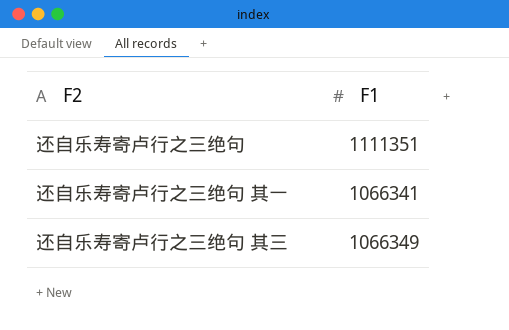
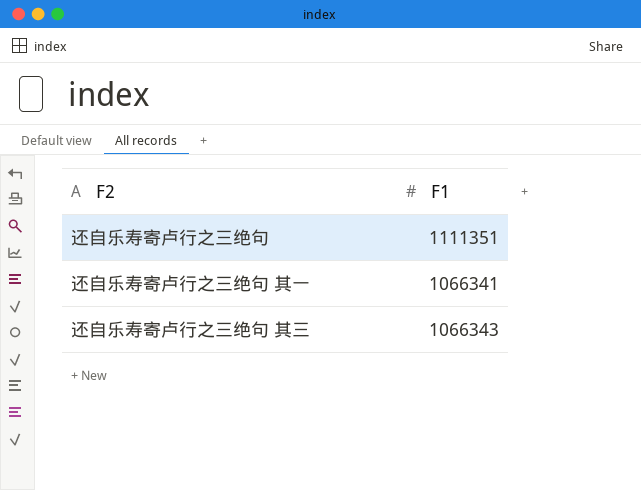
还自乐寿寄卢行之三绝句 其三 | F1: 1066349 -> 1066343

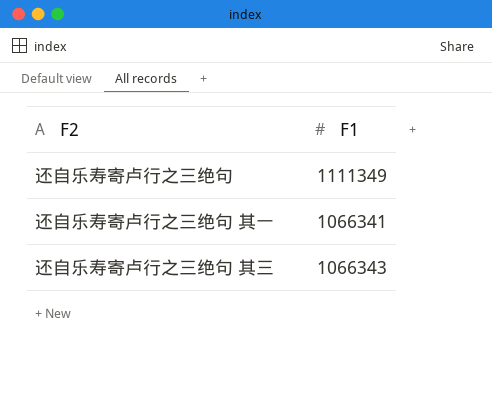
还自乐寿寄卢行之三绝句 | F1: 1111351 -> 1111349

